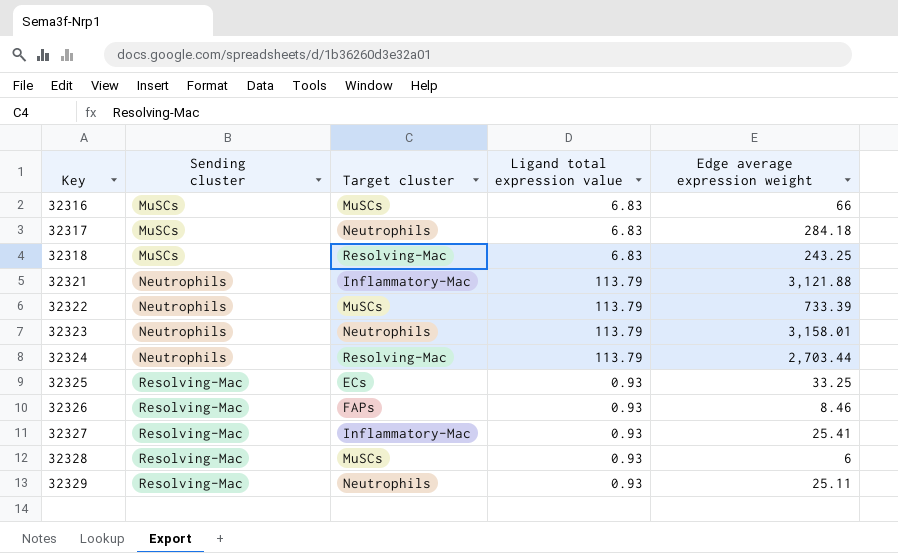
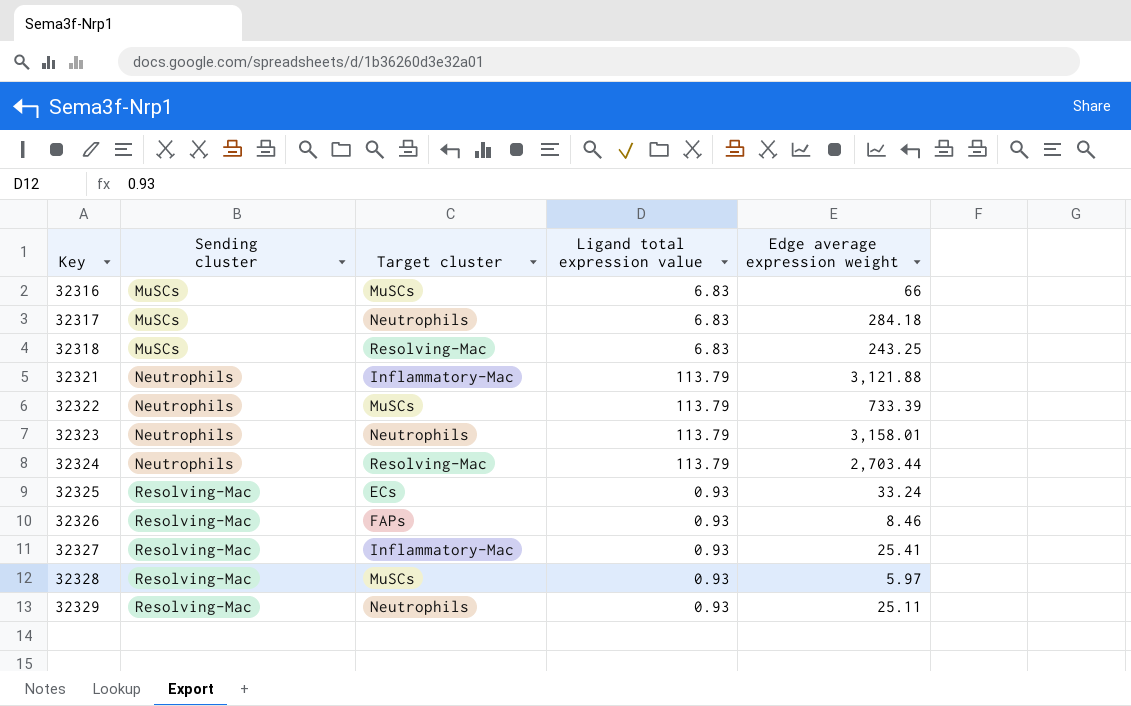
32325 | Edge average expression weight: 33.25 -> 33.24
32328 | Edge average expression weight: 6 -> 5.97

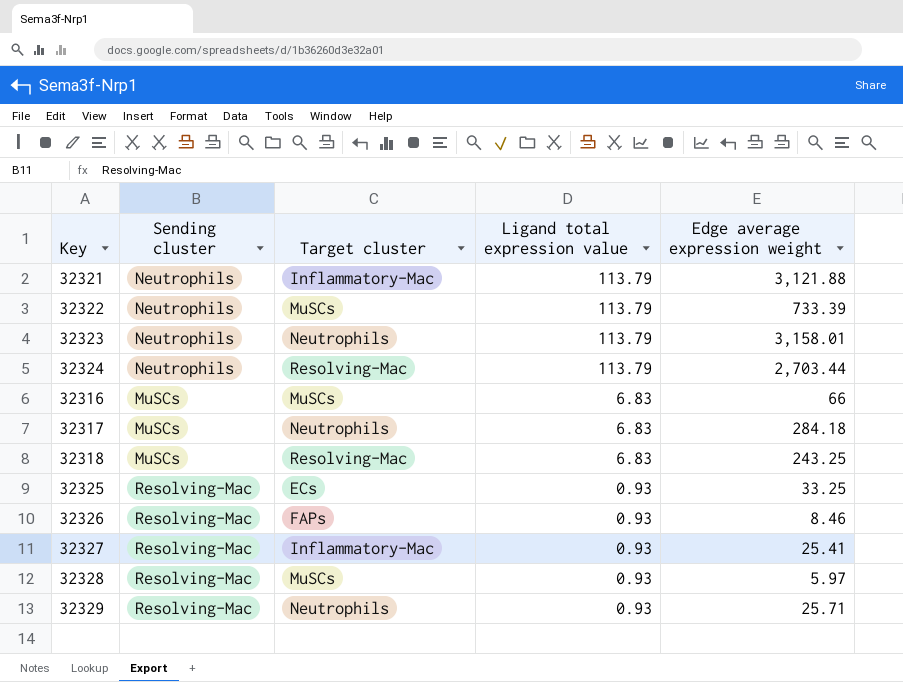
row order: Key ascending -> Ligand total expression value descending
32325 | Edge average expression weight: 33.24 -> 33.25
32329 | Edge average expression weight: 25.11 -> 25.71

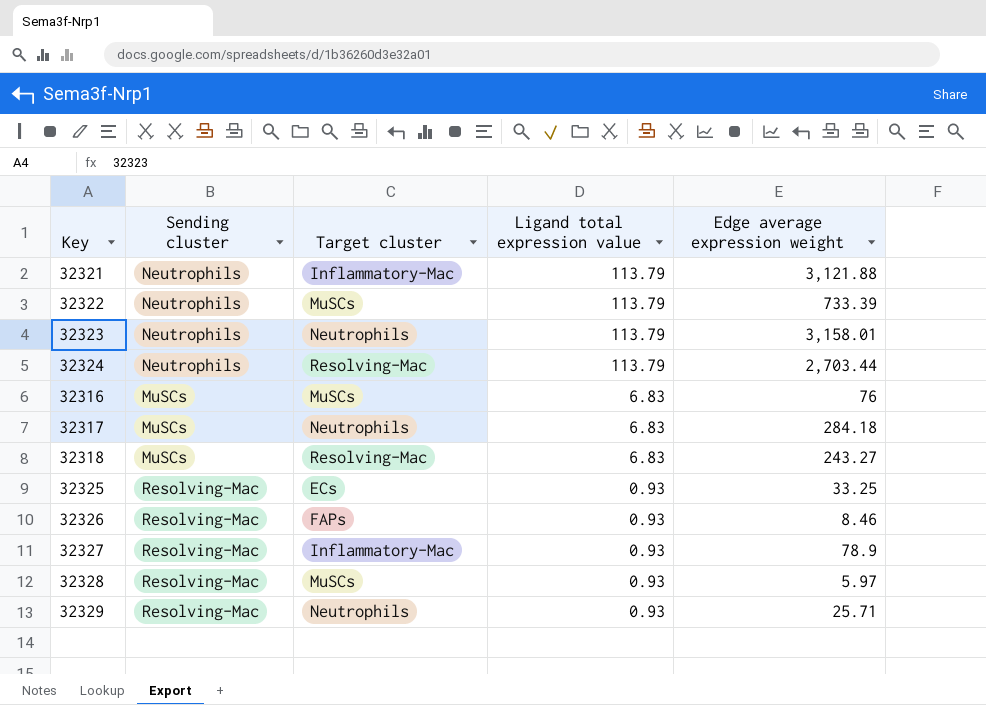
32316 | Edge average expression weight: 66 -> 76
32318 | Edge average expression weight: 243.25 -> 243.27
32327 | Edge average expression weight: 25.41 -> 78.9

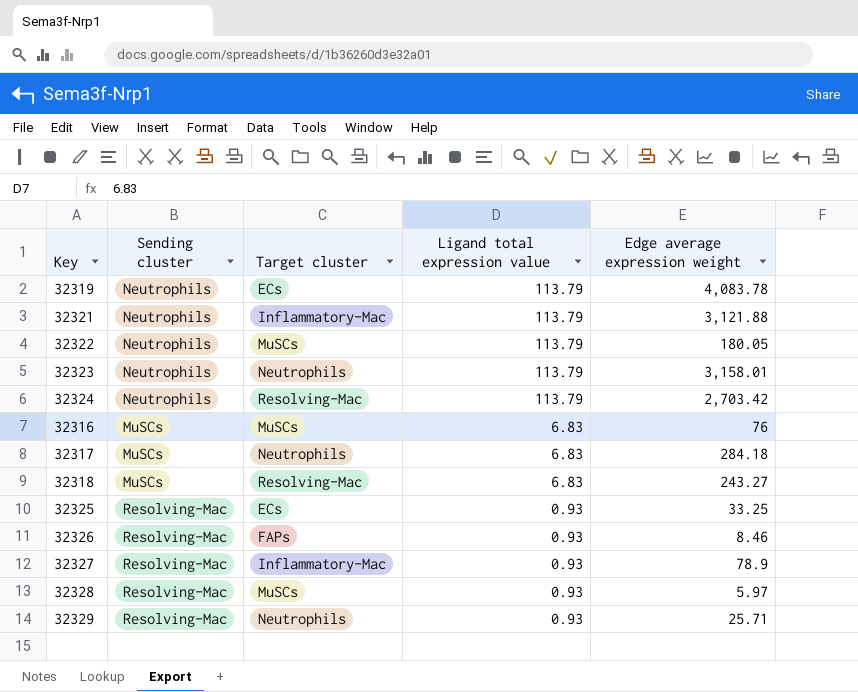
row 32319: none -> Neutrophils | ECs | 113.79 | 4,083.78
32322 | Edge average expression weight: 733.39 -> 180.05
32324 | Edge average expression weight: 2,703.44 -> 2,703.42

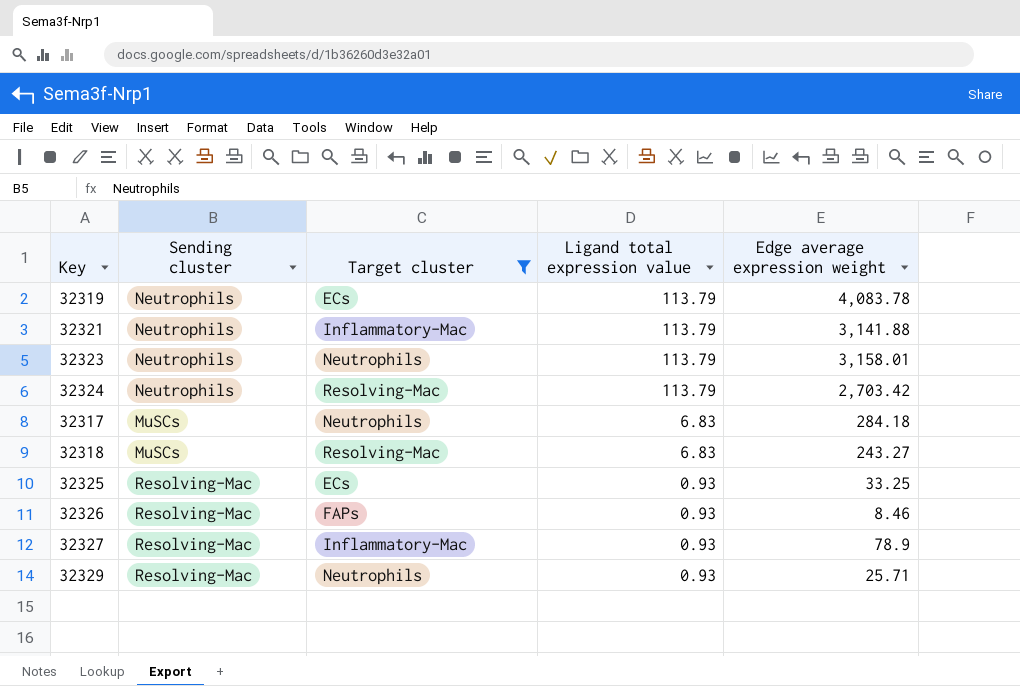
filter: none -> Target cluster != MuSCs
32321 | Edge average expression weight: 3,121.88 -> 3,141.88

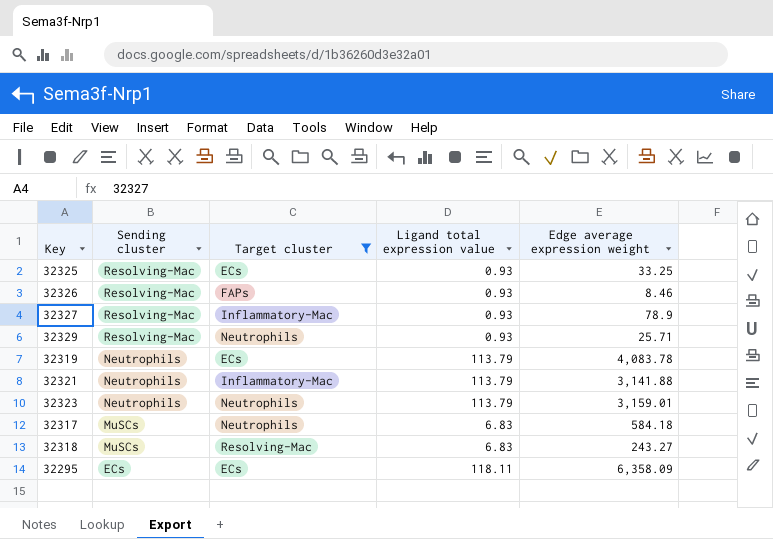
row order: Ligand total expression value descending -> Sending cluster descending
row 32324: Neutrophils | Resolving-Mac | 113.79 | 2,703.42 -> none
32323 | Edge average expression weight: 3,158.01 -> 3,159.01
32317 | Edge average expression weight: 284.18 -> 584.18
row 32295: none -> ECs | ECs | 118.11 | 6,358.09

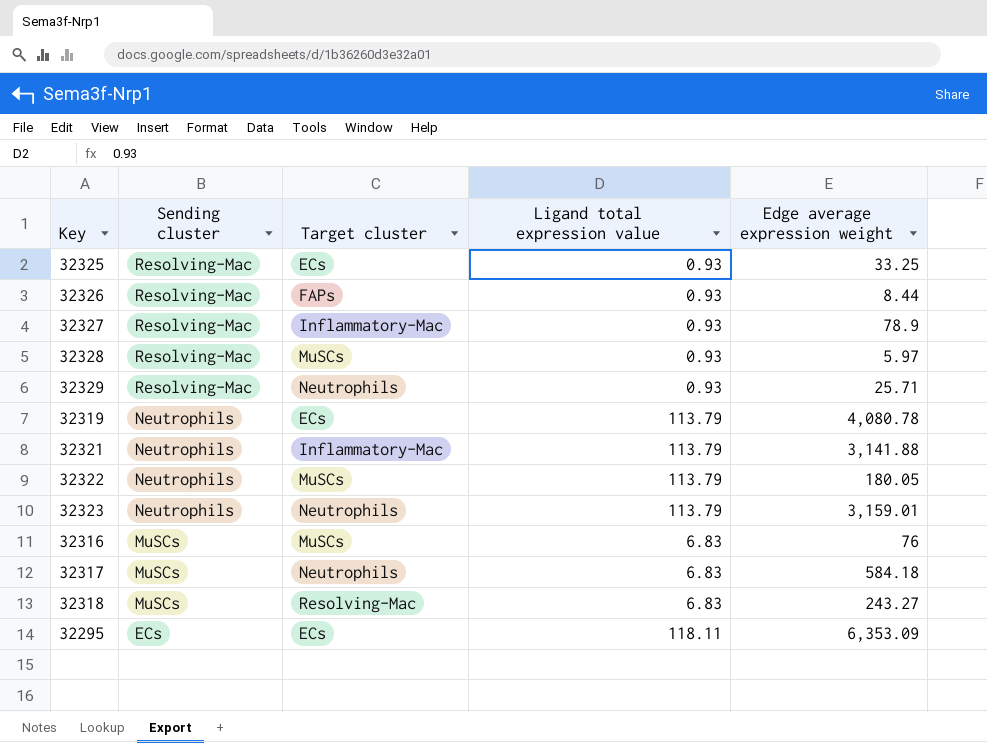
filter: Target cluster != MuSCs -> none
32326 | Edge average expression weight: 8.46 -> 8.44
32319 | Edge average expression weight: 4,083.78 -> 4,080.78
32295 | Edge average expression weight: 6,358.09 -> 6,353.09

